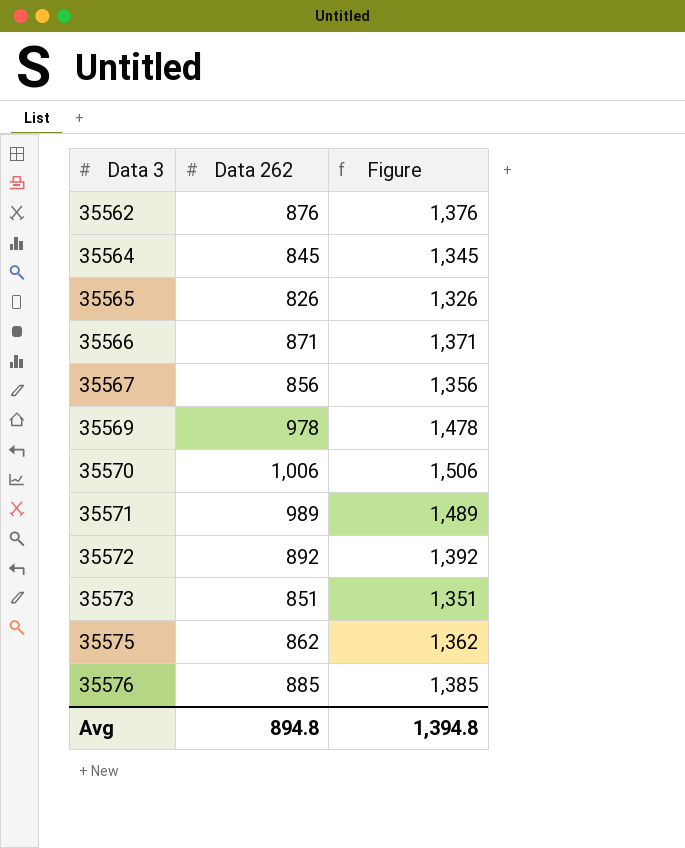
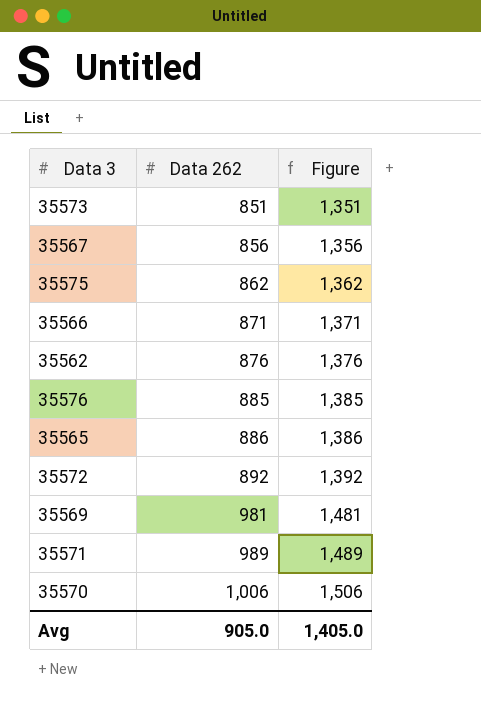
row order: Data 3 ascending -> Data 262 ascending
row 35564: 845 | 1,345 -> none
35565 | Data 262: 826 -> 886
35565 | Figure: 1,326 -> 1,386
35569 | Data 262: 978 -> 981
35569 | Figure: 1,478 -> 1,481
Avg | Data 262: 894.8 -> 905.0
Avg | Figure: 1,394.8 -> 1,405.0

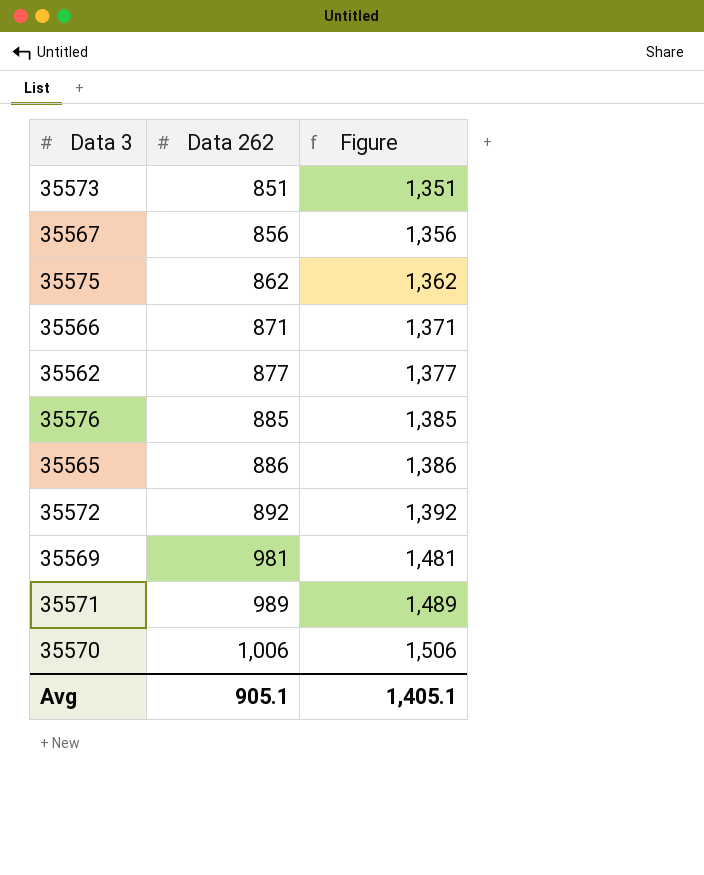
35562 | Data 262: 876 -> 877
35562 | Figure: 1,376 -> 1,377
Avg | Data 262: 905.0 -> 905.1
Avg | Figure: 1,405.0 -> 1,405.1

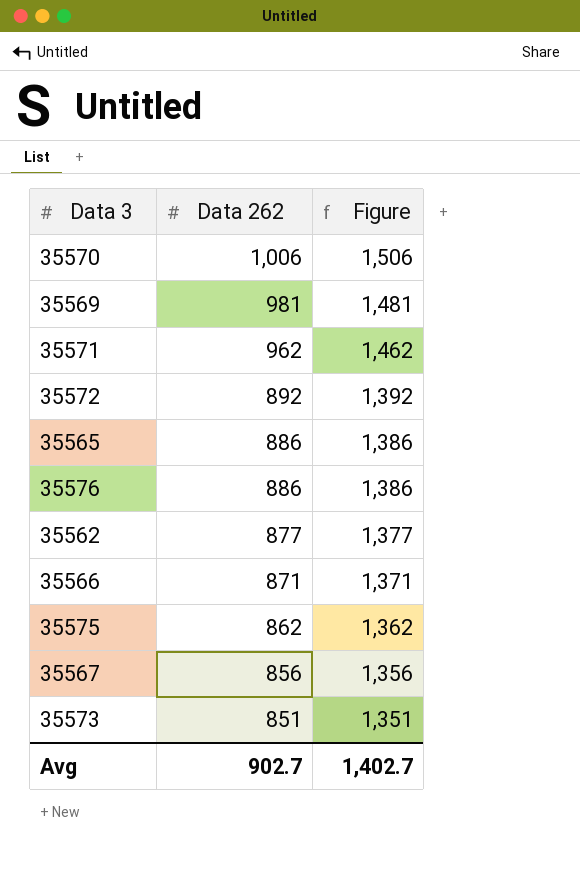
row order: Data 262 ascending -> Data 262 descending
35571 | Data 262: 989 -> 962
35571 | Figure: 1,489 -> 1,462
35576 | Data 262: 885 -> 886
35576 | Figure: 1,385 -> 1,386
Avg | Data 262: 905.1 -> 902.7
Avg | Figure: 1,405.1 -> 1,402.7

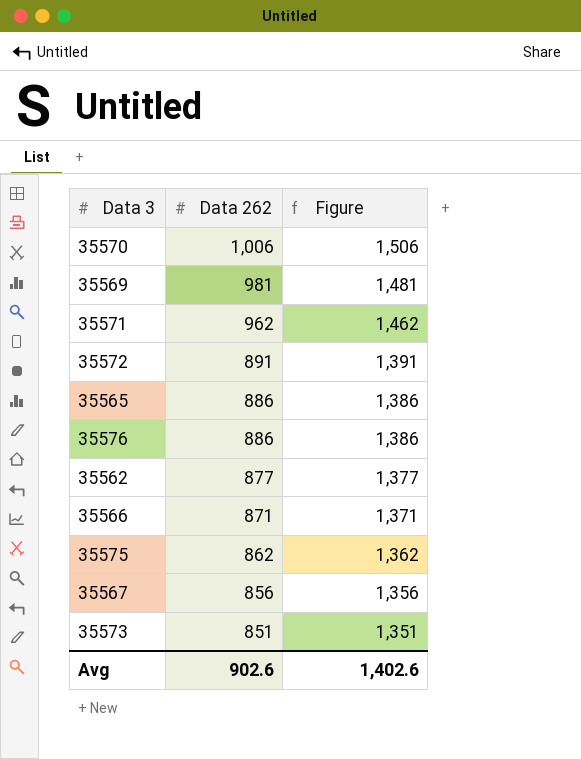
35572 | Data 262: 892 -> 891
35572 | Figure: 1,392 -> 1,391
Avg | Data 262: 902.7 -> 902.6
Avg | Figure: 1,402.7 -> 1,402.6

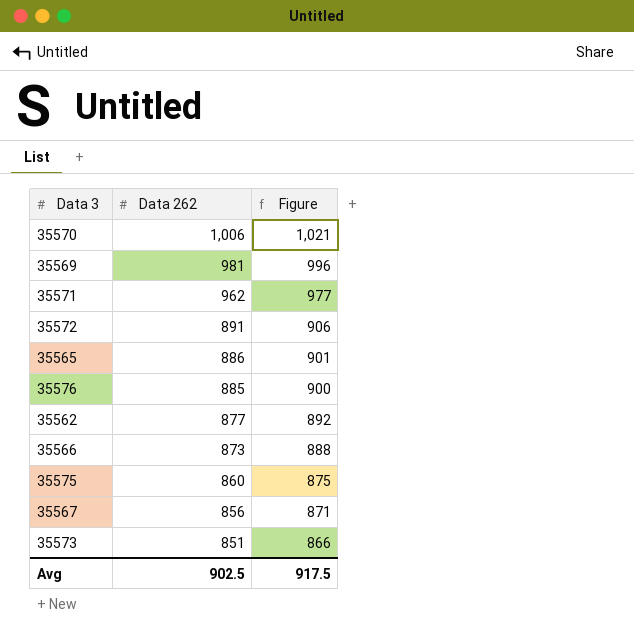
column Figure | formula: [Data 262] + 500 -> [Data 262] + 15
35576 | Data 262: 886 -> 885
35566 | Data 262: 871 -> 873
35575 | Data 262: 862 -> 860
Avg | Data 262: 902.6 -> 902.5
Avg | Figure: 1,402.6 -> 917.5

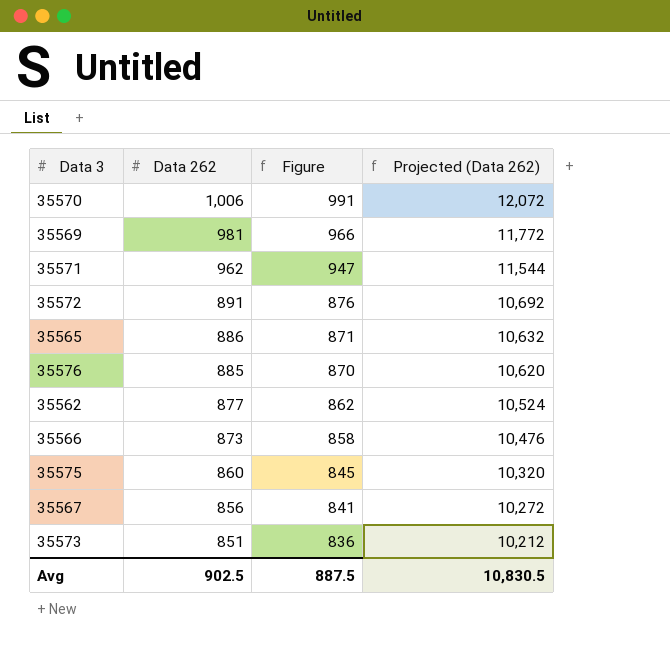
column Figure | formula: [Data 262] + 15 -> [Data 262] - 15
column Projected (Data 262) | formula: none -> [Data 262] * 12
Avg | Figure: 917.5 -> 887.5

